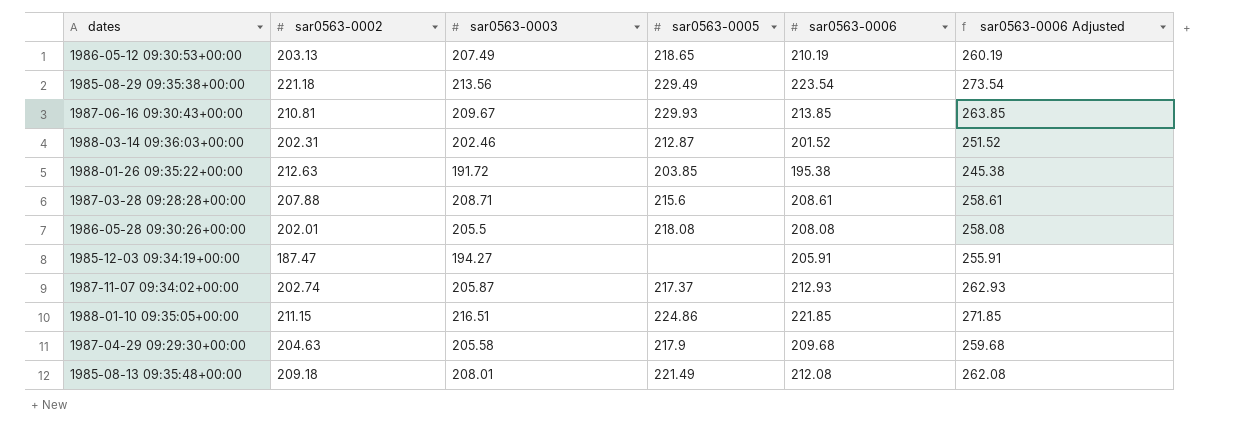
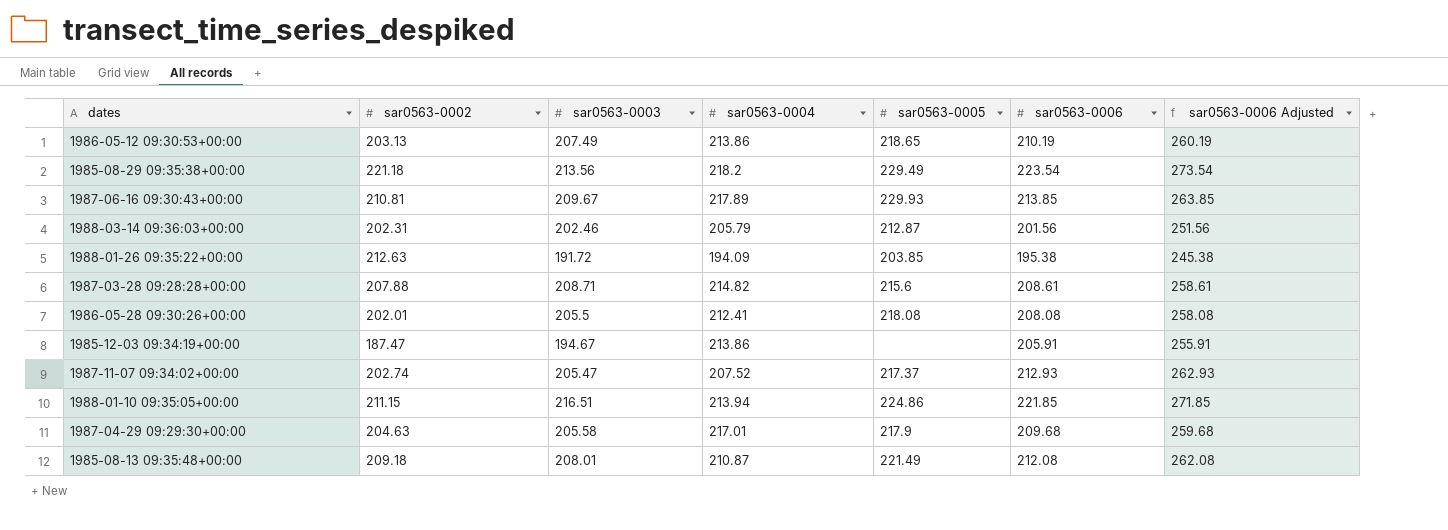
column sar0563-0004 | position: none -> 4
1988-03-14 09:36:03+00:00 | sar0563-0006: 201.52 -> 201.56
1988-03-14 09:36:03+00:00 | sar0563-0006 Adjusted: 251.52 -> 251.56
1985-12-03 09:34:19+00:00 | sar0563-0003: 194.27 -> 194.67
1987-11-07 09:34:02+00:00 | sar0563-0003: 205.87 -> 205.47

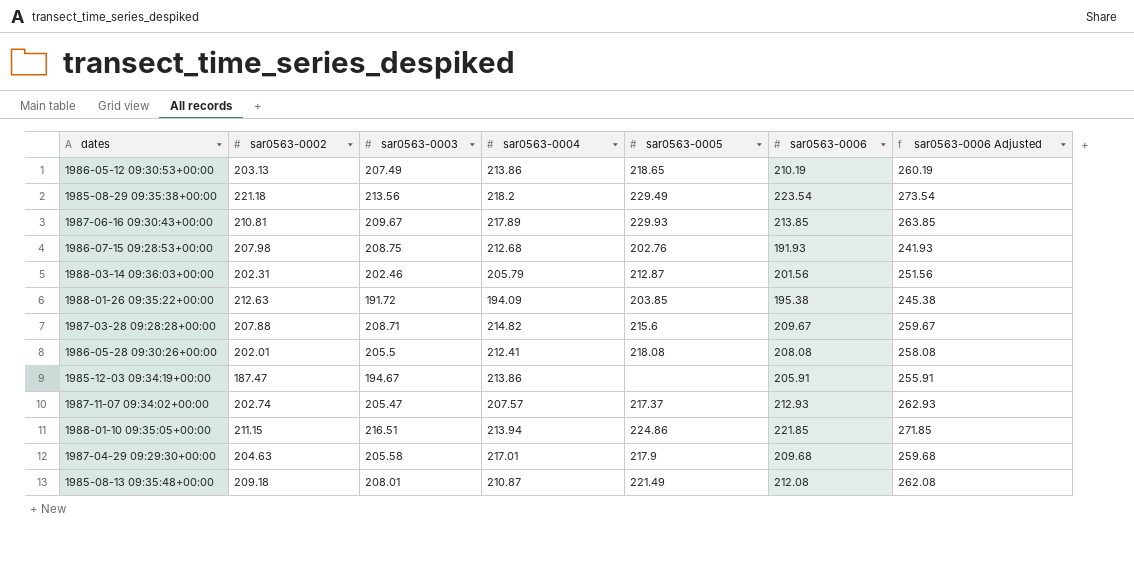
row 1986-07-15 09:28:53+00:00: none -> 207.98 | 208.75 | 212.68 | 202.76 | 191.93 | 241.93
1987-03-28 09:28:28+00:00 | sar0563-0006: 208.61 -> 209.67
1987-03-28 09:28:28+00:00 | sar0563-0006 Adjusted: 258.61 -> 259.67
1987-11-07 09:34:02+00:00 | sar0563-0004: 207.52 -> 207.57

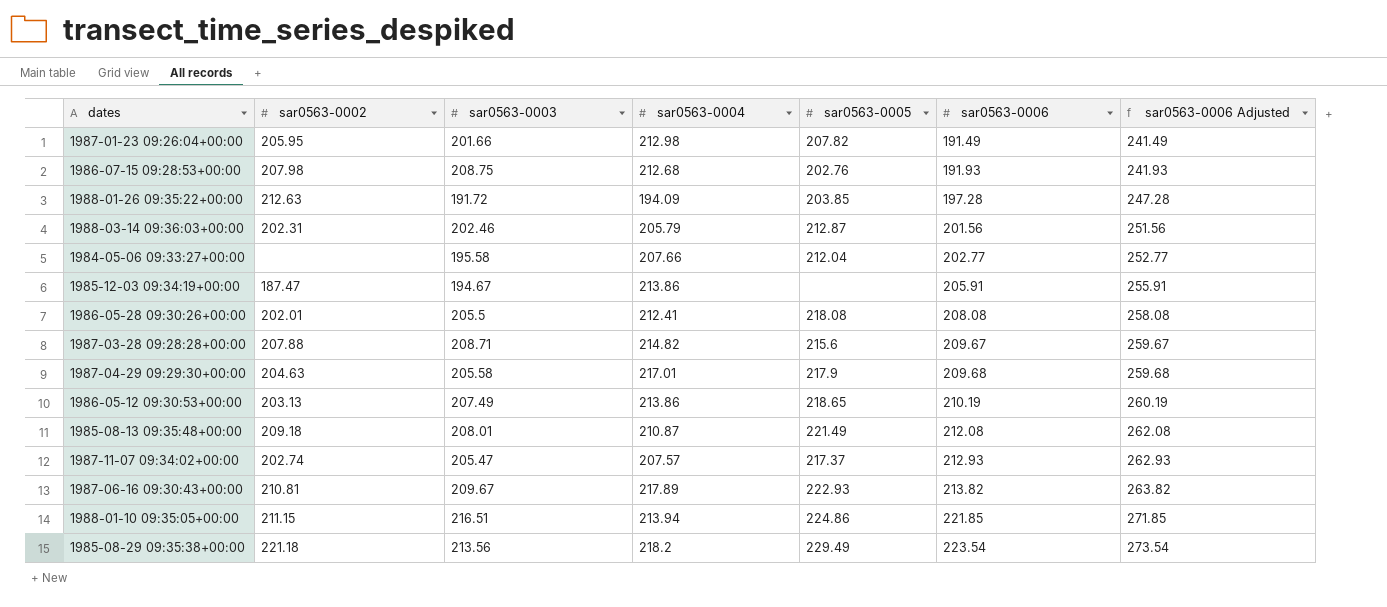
row order: none -> sar0563-0006 ascending
row 1987-01-23 09:26:04+00:00: none -> 205.95 | 201.66 | 212.98 | 207.82 | 191.49 | 241.49
1988-01-26 09:35:22+00:00 | sar0563-0006: 195.38 -> 197.28
1988-01-26 09:35:22+00:00 | sar0563-0006 Adjusted: 245.38 -> 247.28
row 1984-05-06 09:33:27+00:00: none -> none | 195.58 | 207.66 | 212.04 | 202.77 | 252.77
1987-06-16 09:30:43+00:00 | sar0563-0005: 229.93 -> 222.93
1987-06-16 09:30:43+00:00 | sar0563-0006: 213.85 -> 213.82
1987-06-16 09:30:43+00:00 | sar0563-0006 Adjusted: 263.85 -> 263.82

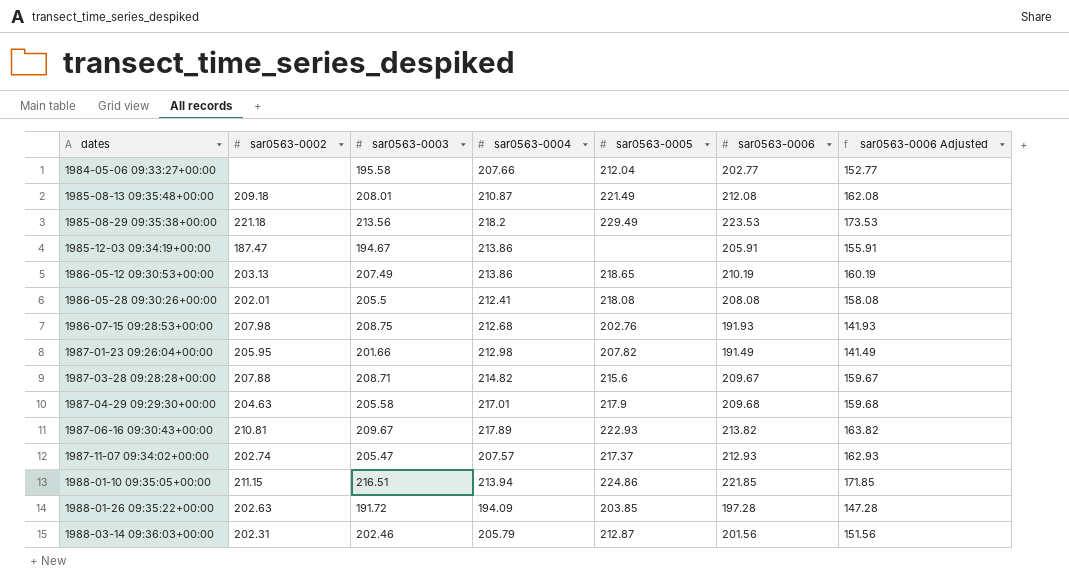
row order: sar0563-0006 ascending -> dates ascending
column sar0563-0006 Adjusted | formula: [sar0563-0006] + 50 -> [sar0563-0006] - 50
1985-08-29 09:35:38+00:00 | sar0563-0006: 223.54 -> 223.53
1988-01-26 09:35:22+00:00 | sar0563-0002: 212.63 -> 202.63

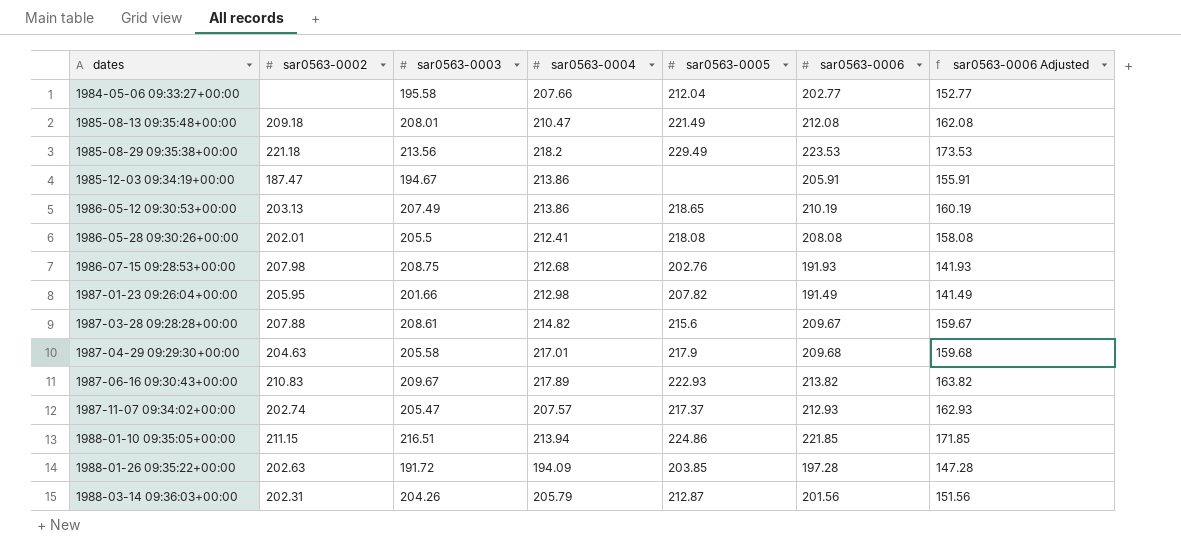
1985-08-13 09:35:48+00:00 | sar0563-0004: 210.87 -> 210.47
1987-03-28 09:28:28+00:00 | sar0563-0003: 208.71 -> 208.61
1987-06-16 09:30:43+00:00 | sar0563-0002: 210.81 -> 210.83
1988-03-14 09:36:03+00:00 | sar0563-0003: 202.46 -> 204.26

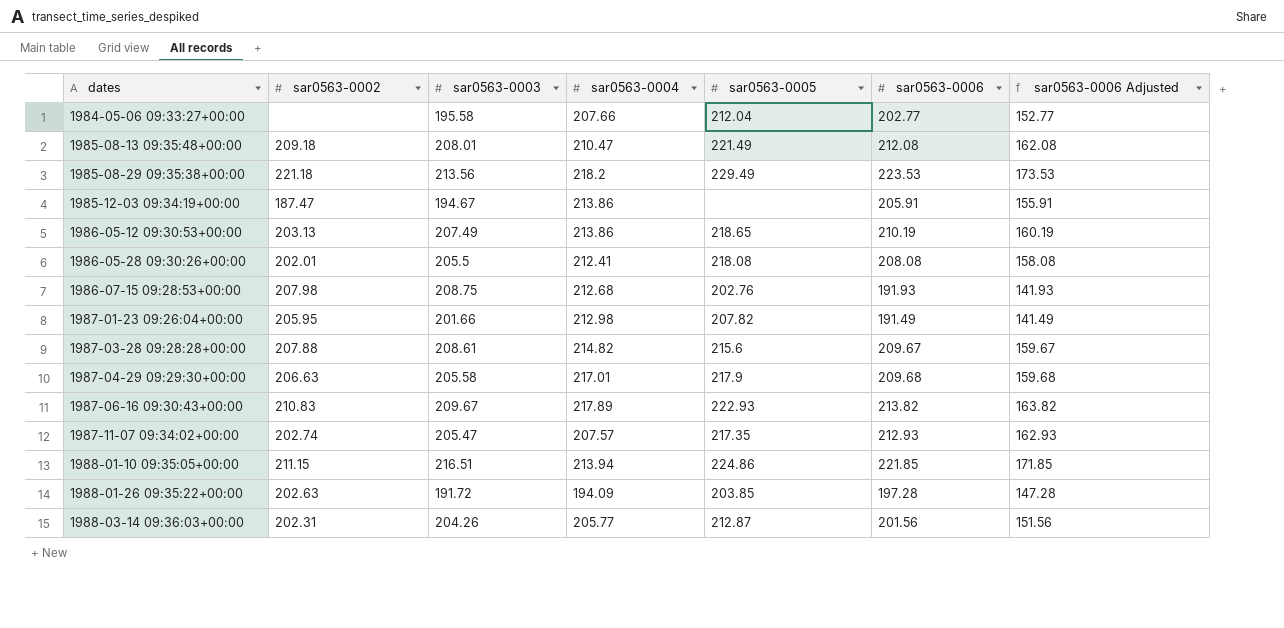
1987-04-29 09:29:30+00:00 | sar0563-0002: 204.63 -> 206.63
1987-11-07 09:34:02+00:00 | sar0563-0005: 217.37 -> 217.35
1988-03-14 09:36:03+00:00 | sar0563-0004: 205.79 -> 205.77

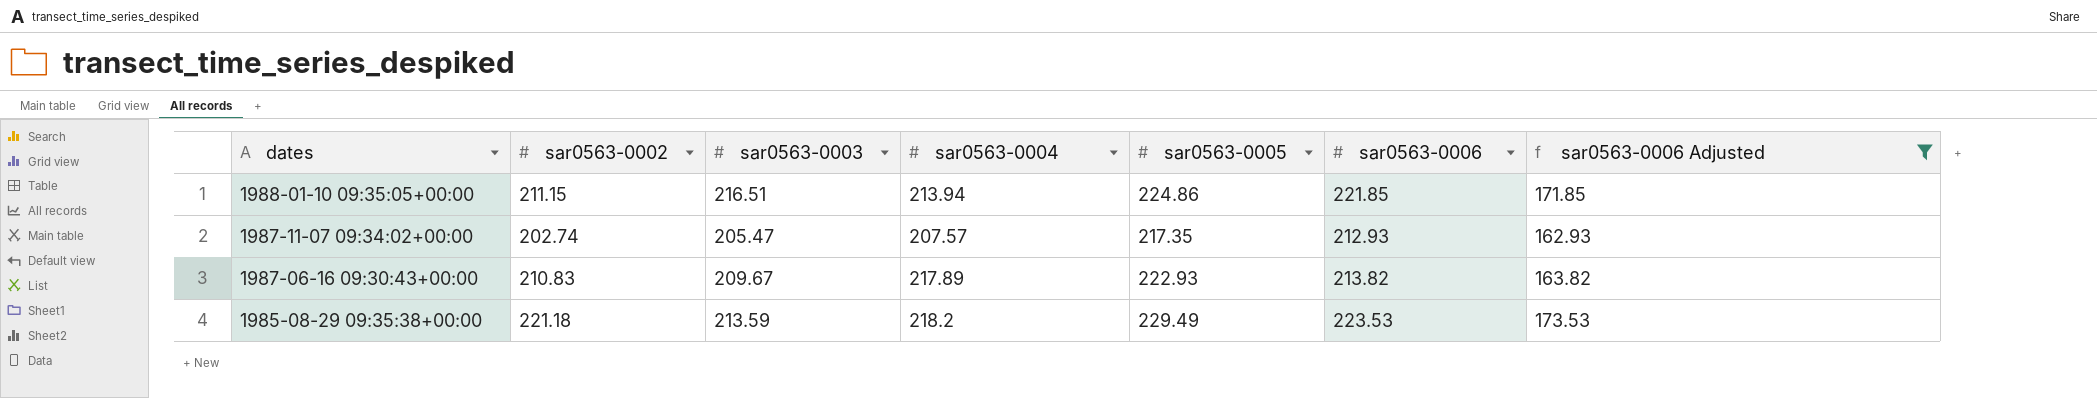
filter: none -> sar0563-0006 Adjusted >= 162.93
row order: dates ascending -> dates descending
1985-08-29 09:35:38+00:00 | sar0563-0003: 213.56 -> 213.59

